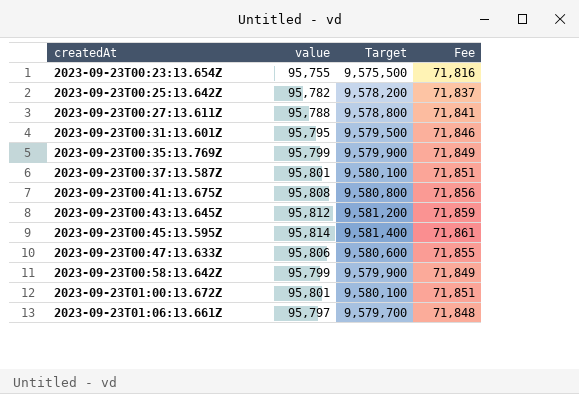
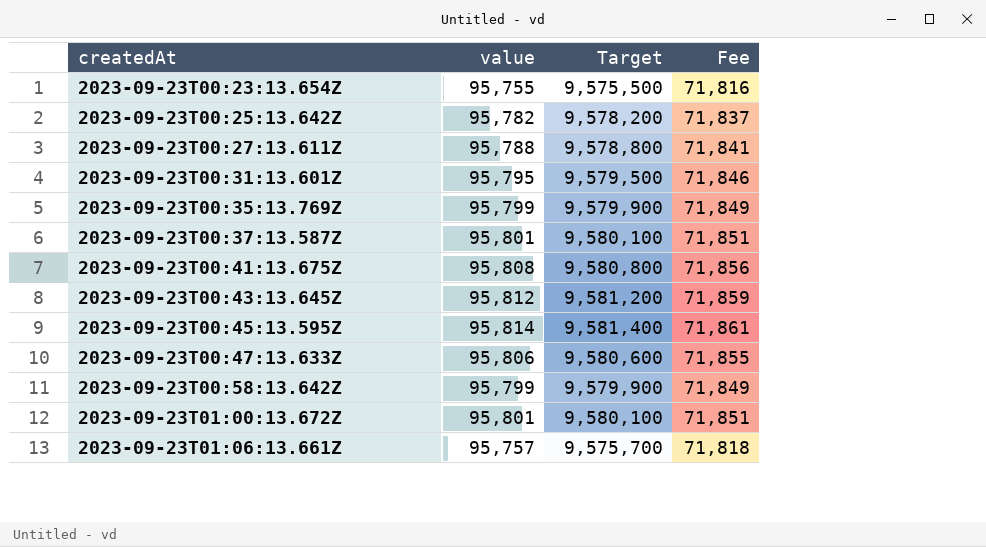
2023-09-23T01:06:13.661Z | value: 95,797 -> 95,757
2023-09-23T01:06:13.661Z | Target: 9,579,700 -> 9,575,700
2023-09-23T01:06:13.661Z | Fee: 71,848 -> 71,818

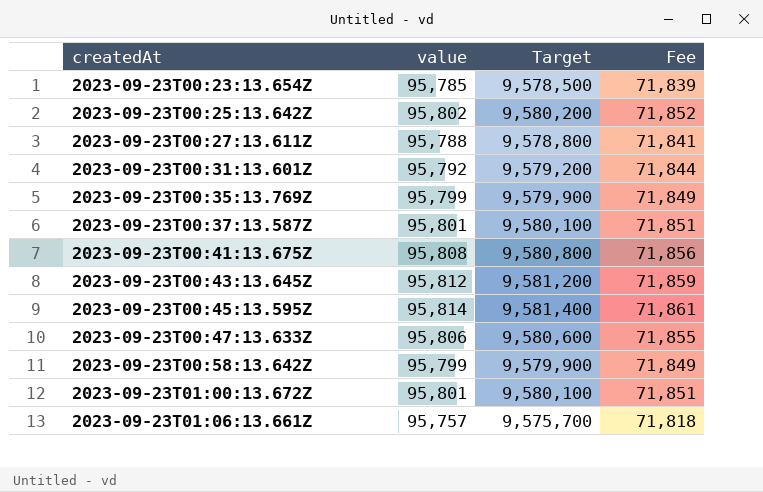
2023-09-23T00:23:13.654Z | value: 95,755 -> 95,785
2023-09-23T00:23:13.654Z | Target: 9,575,500 -> 9,578,500
2023-09-23T00:23:13.654Z | Fee: 71,816 -> 71,839
2023-09-23T00:25:13.642Z | value: 95,782 -> 95,802
2023-09-23T00:25:13.642Z | Target: 9,578,200 -> 9,580,200
2023-09-23T00:25:13.642Z | Fee: 71,837 -> 71,852
2023-09-23T00:31:13.601Z | value: 95,795 -> 95,792
2023-09-23T00:31:13.601Z | Target: 9,579,500 -> 9,579,200
2023-09-23T00:31:13.601Z | Fee: 71,846 -> 71,844

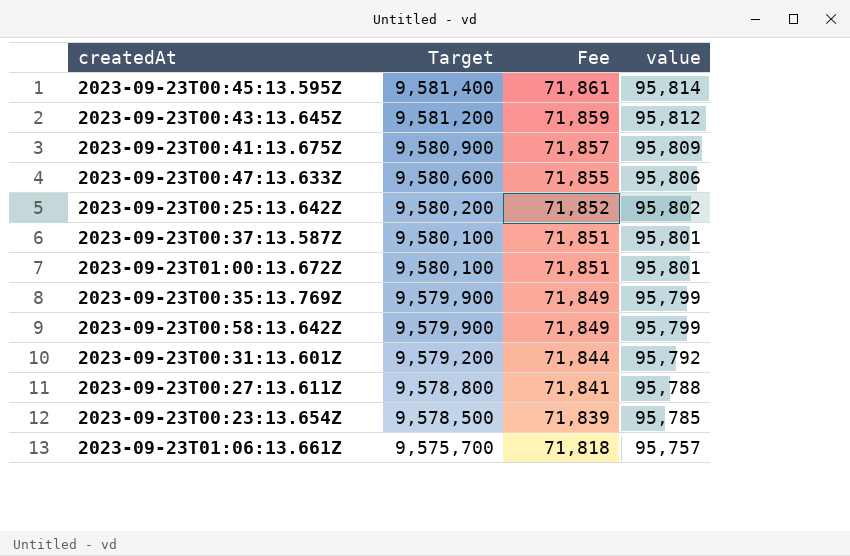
row order: createdAt ascending -> Target descending
column value | position: 2 -> 4
2023-09-23T00:41:13.675Z | Target: 9,580,800 -> 9,580,900
2023-09-23T00:41:13.675Z | Fee: 71,856 -> 71,857
2023-09-23T00:41:13.675Z | value: 95,808 -> 95,809

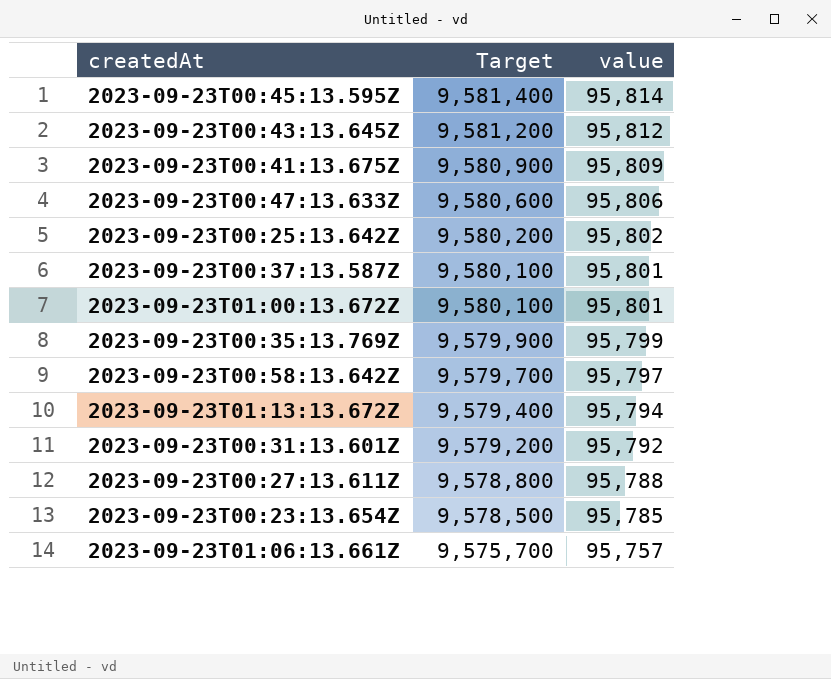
column Fee | formula: [value] * 0.75 -> none
2023-09-23T00:58:13.642Z | Target: 9,579,900 -> 9,579,700
2023-09-23T00:58:13.642Z | value: 95,799 -> 95,797
row 2023-09-23T01:13:13.672Z: none -> 9,579,400 | 95,794

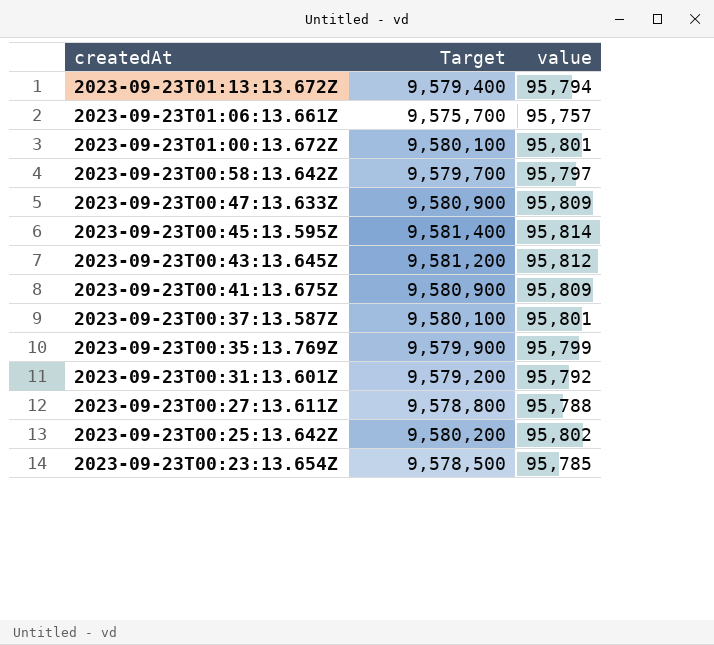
row order: Target descending -> createdAt descending
2023-09-23T00:47:13.633Z | Target: 9,580,600 -> 9,580,900
2023-09-23T00:47:13.633Z | value: 95,806 -> 95,809

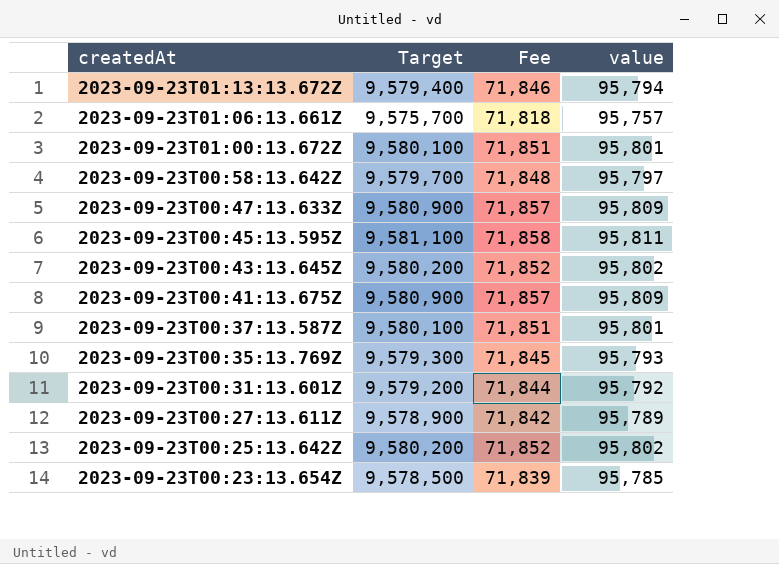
column Fee | formula: none -> [value] * 0.75
2023-09-23T00:45:13.595Z | Target: 9,581,400 -> 9,581,100
2023-09-23T00:45:13.595Z | value: 95,814 -> 95,811
2023-09-23T00:43:13.645Z | Target: 9,581,200 -> 9,580,200
2023-09-23T00:43:13.645Z | value: 95,812 -> 95,802
2023-09-23T00:35:13.769Z | Target: 9,579,900 -> 9,579,300
2023-09-23T00:35:13.769Z | value: 95,799 -> 95,793
2023-09-23T00:27:13.611Z | Target: 9,578,800 -> 9,578,900
2023-09-23T00:27:13.611Z | value: 95,788 -> 95,789

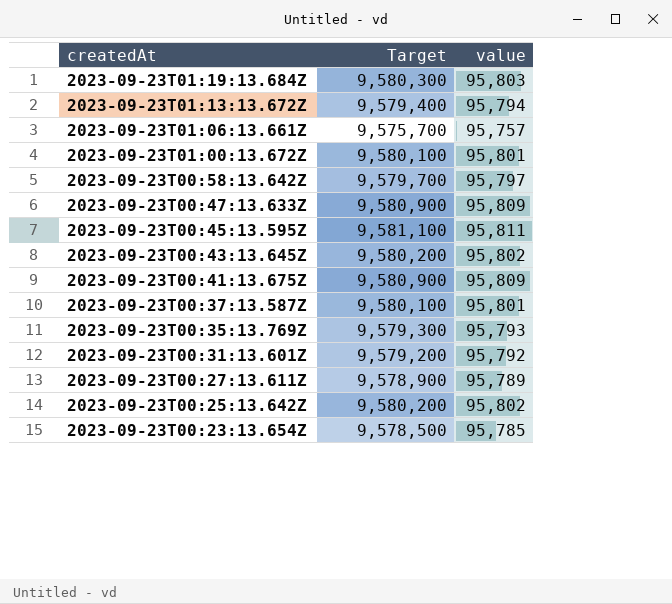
column Fee | formula: [value] * 0.75 -> none
row 2023-09-23T01:19:13.684Z: none -> 9,580,300 | 95,803

